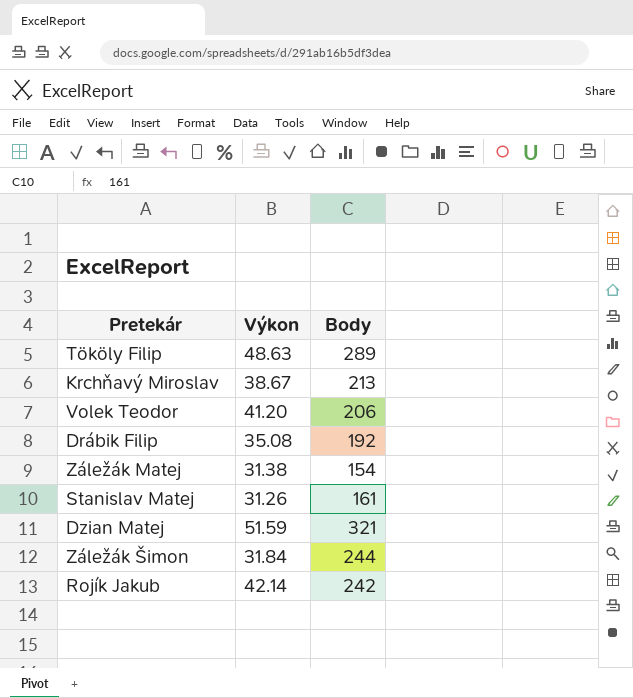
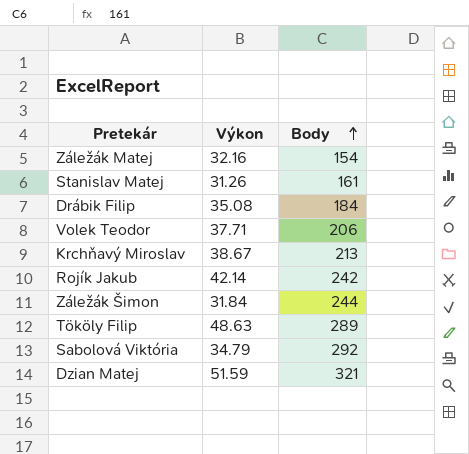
row order: none -> Body ascending
Záležák Matej | Výkon: 31.38 -> 32.16
Drábik Filip | Body: 192 -> 184
Volek Teodor | Výkon: 41.20 -> 37.71
row Sabolová Viktória: none -> 34.79 | 292

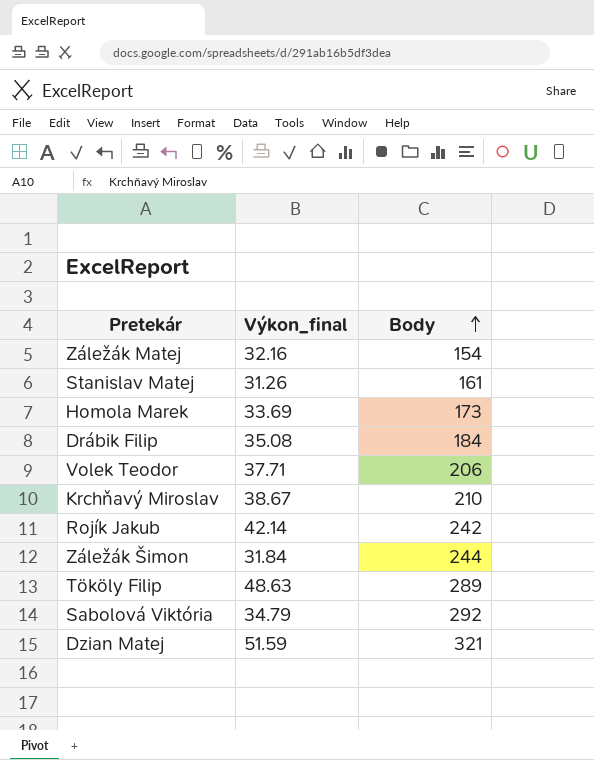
column name: Výkon -> Výkon_final
row Homola Marek: none -> 33.69 | 173
Krchňavý Miroslav | Body: 213 -> 210

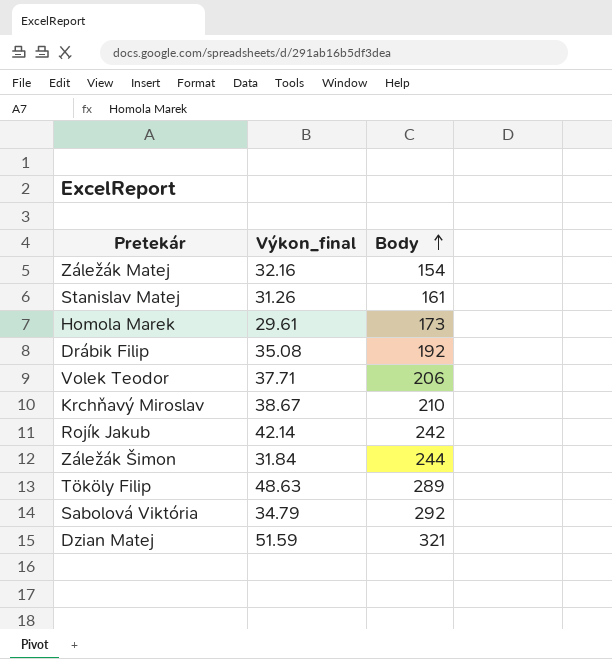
Homola Marek | Výkon_final: 33.69 -> 29.61
Drábik Filip | Body: 184 -> 192

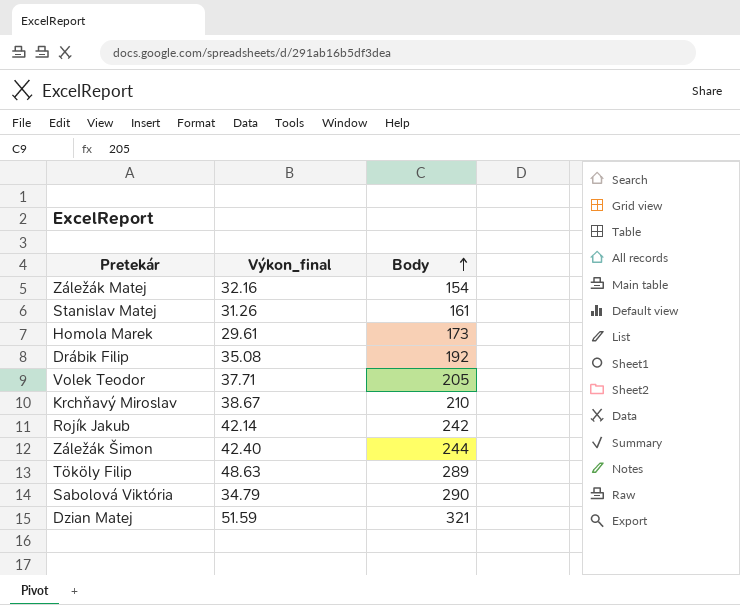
Volek Teodor | Body: 206 -> 205
Záležák Šimon | Výkon_final: 31.84 -> 42.40
Sabolová Viktória | Body: 292 -> 290

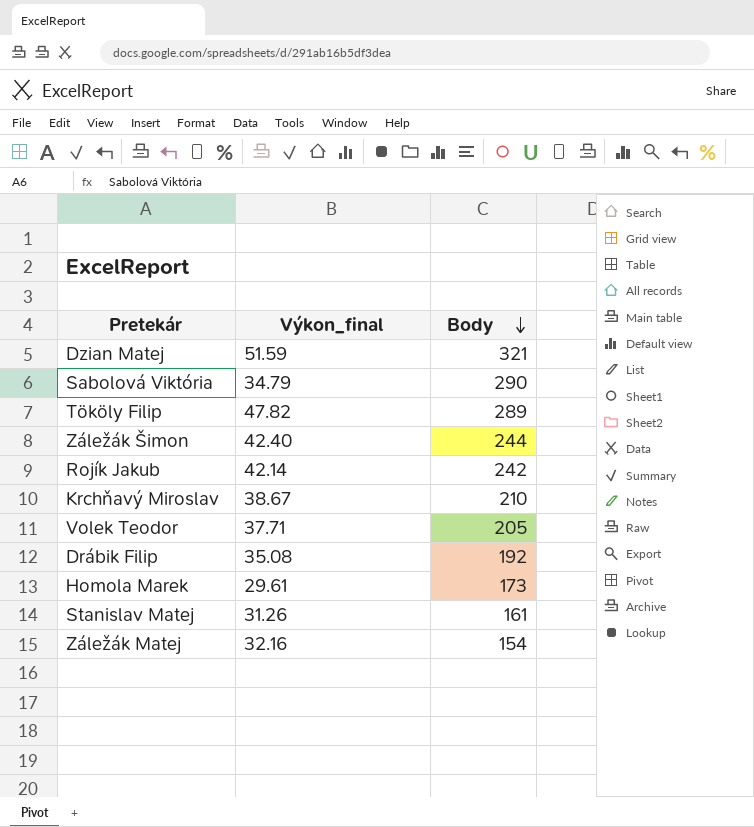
row order: Body ascending -> Body descending
Tököly Filip | Výkon_final: 48.63 -> 47.82

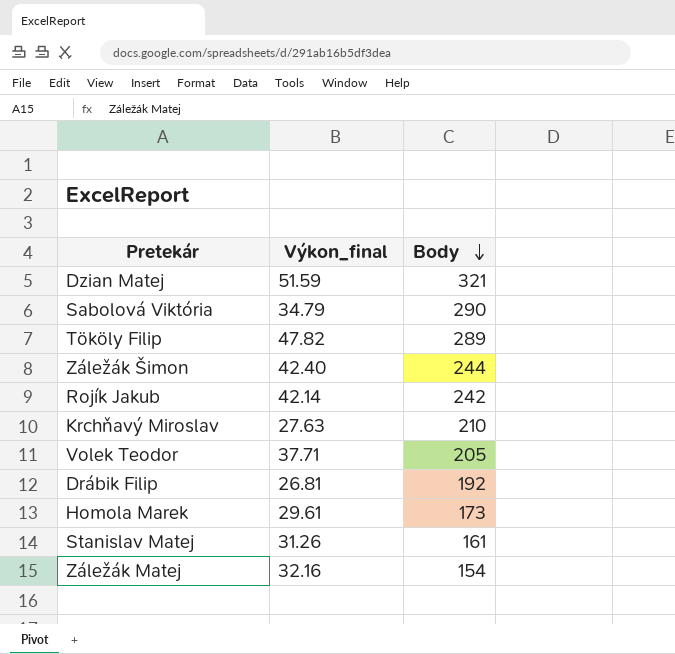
Krchňavý Miroslav | Výkon_final: 38.67 -> 27.63
Drábik Filip | Výkon_final: 35.08 -> 26.81

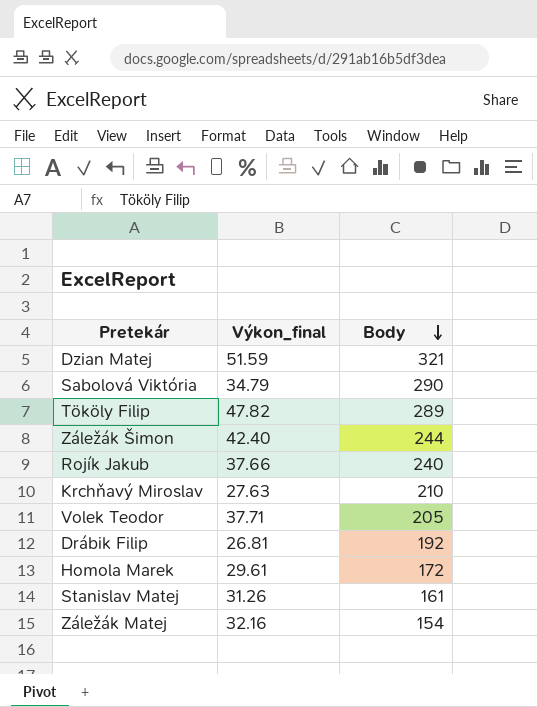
Rojík Jakub | Výkon_final: 42.14 -> 37.66
Rojík Jakub | Body: 242 -> 240
Homola Marek | Body: 173 -> 172

